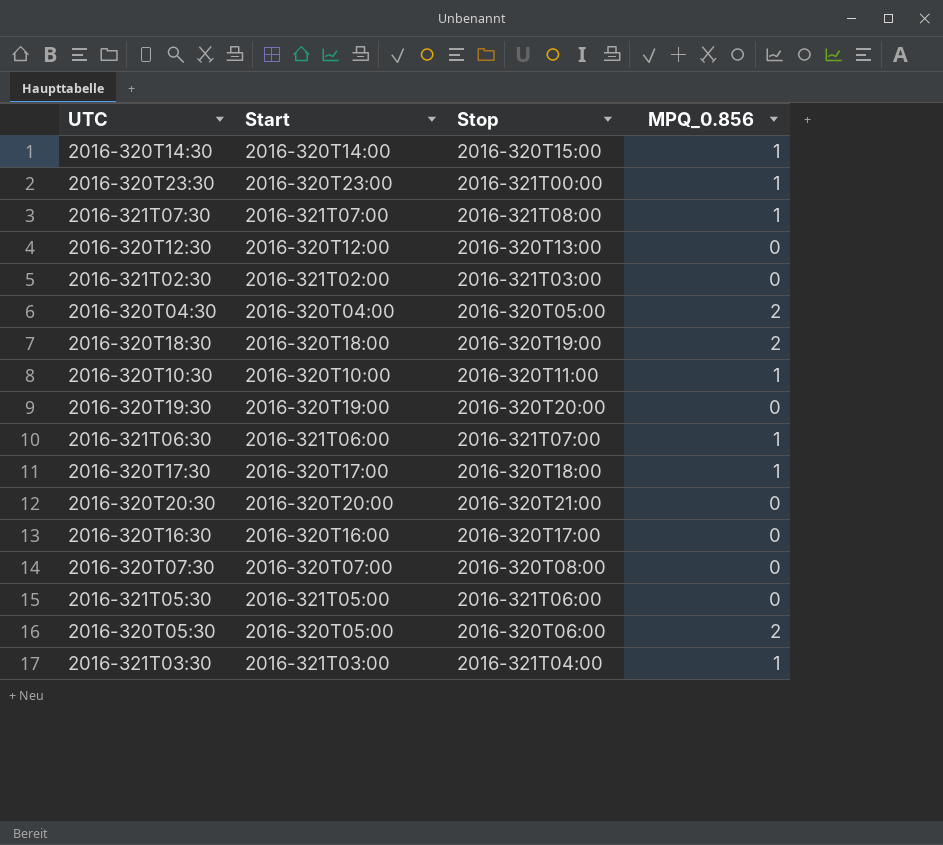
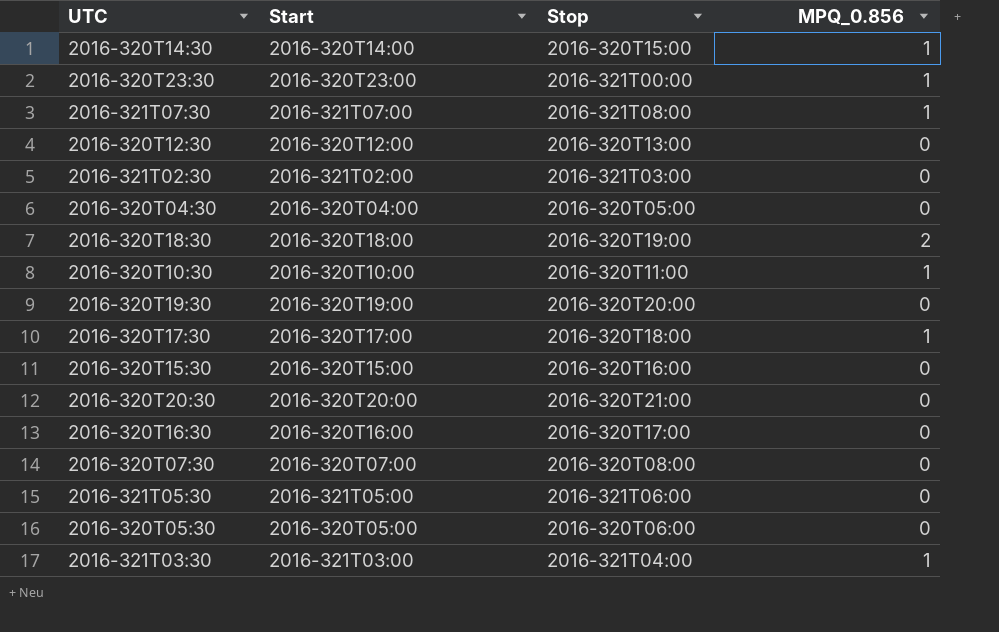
row 2016-321T06:30: 2016-321T06:00 | 2016-321T07:00 | 1 -> none
2016-320T04:30 | MPQ_0.856: 2 -> 0
row 2016-320T15:30: none -> 2016-320T15:00 | 2016-320T16:00 | 0
2016-320T05:30 | MPQ_0.856: 2 -> 0

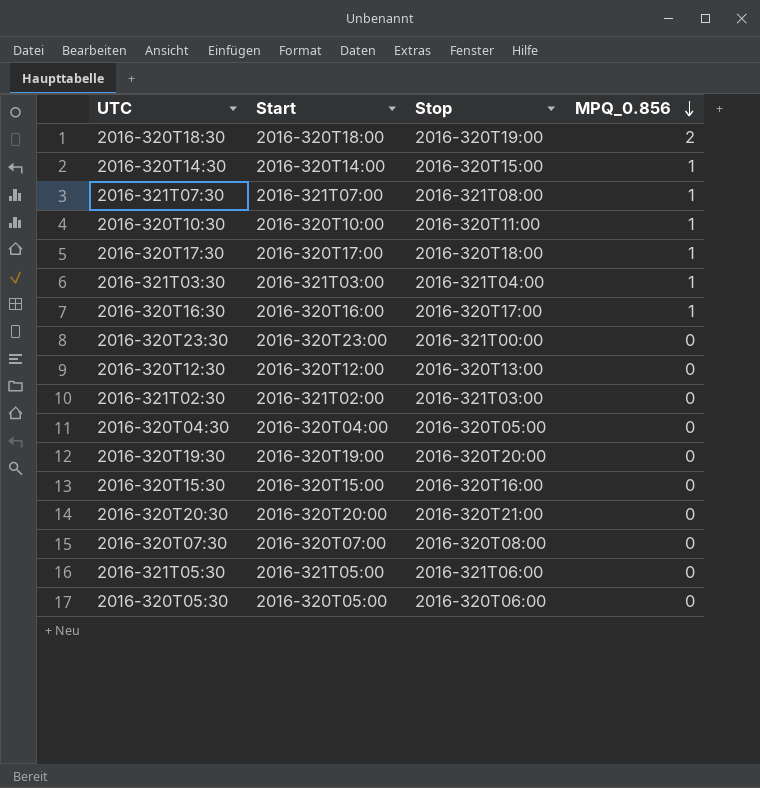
row order: none -> MPQ_0.856 descending
2016-320T16:30 | MPQ_0.856: 0 -> 1
2016-320T23:30 | MPQ_0.856: 1 -> 0

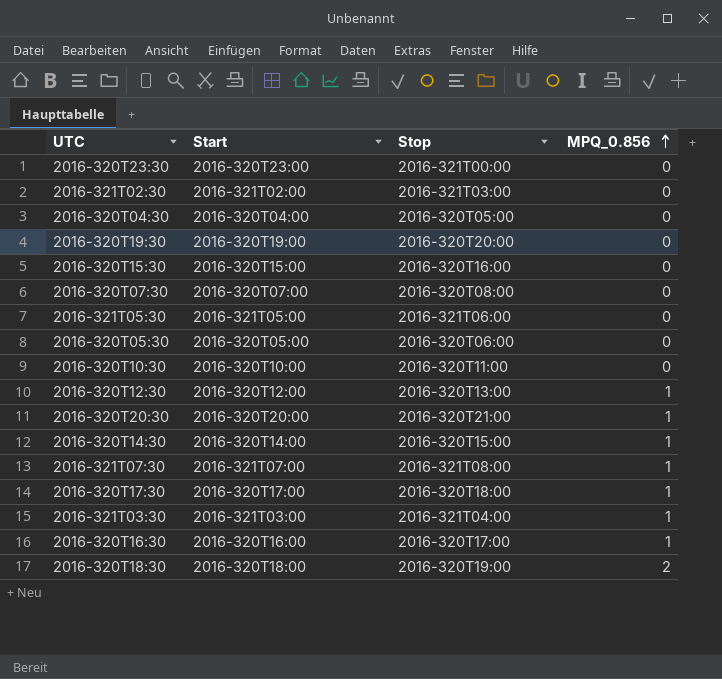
row order: MPQ_0.856 descending -> MPQ_0.856 ascending
2016-320T10:30 | MPQ_0.856: 1 -> 0
2016-320T12:30 | MPQ_0.856: 0 -> 1
2016-320T20:30 | MPQ_0.856: 0 -> 1

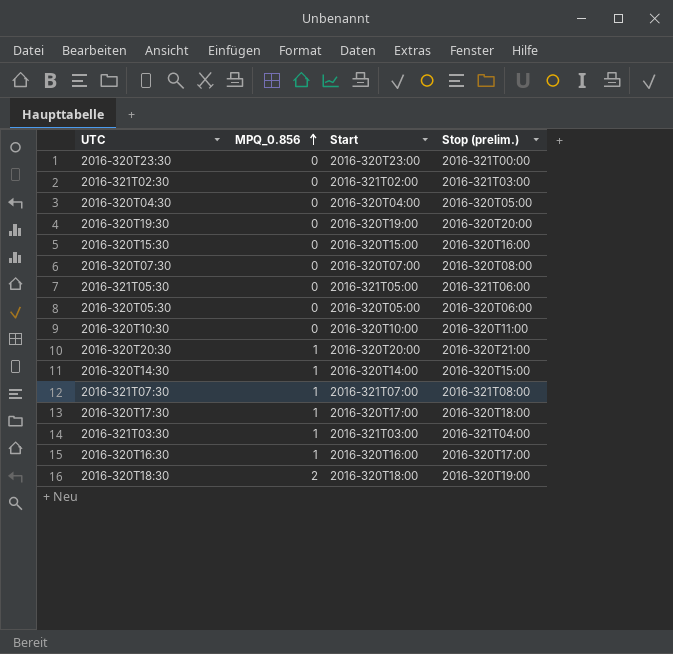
column MPQ_0.856 | position: 4 -> 2
column name: Stop -> Stop (prelim.)
row 2016-320T12:30: 2016-320T12:00 | 2016-320T13:00 | 1 -> none

